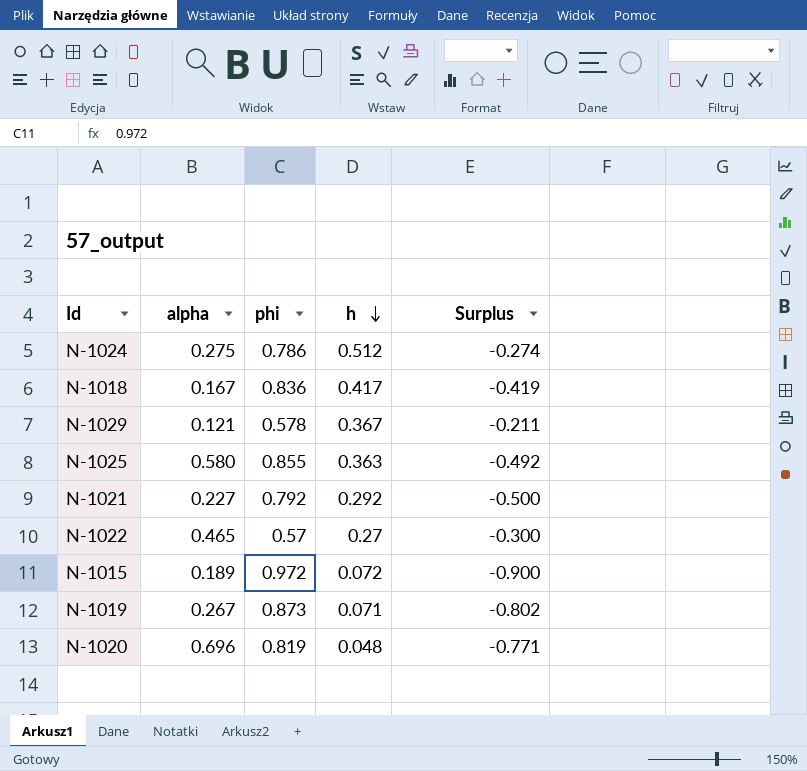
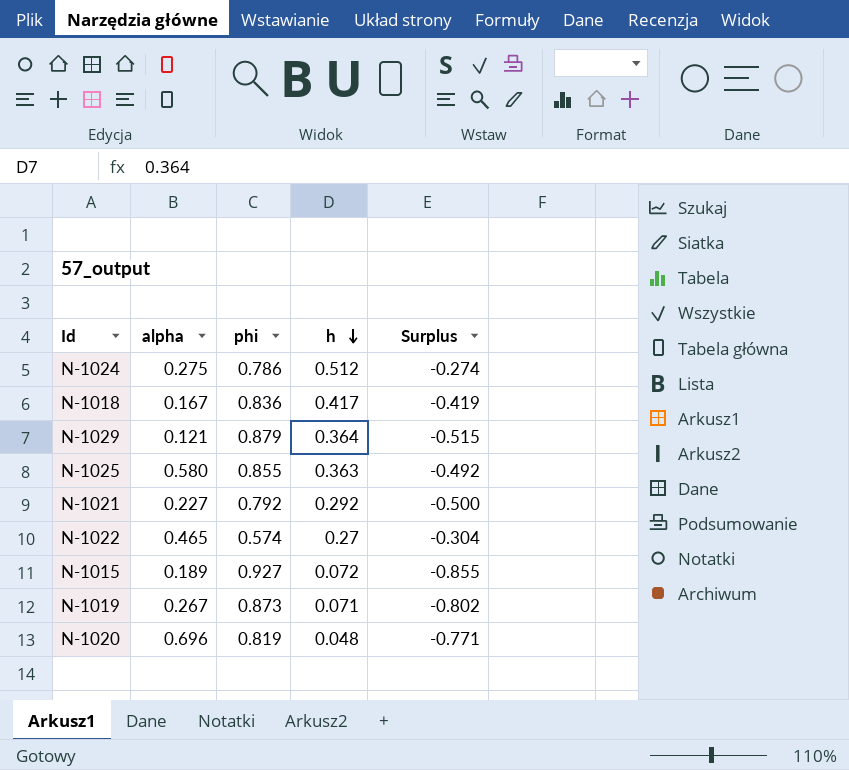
N-1029 | phi: 0.578 -> 0.879
N-1029 | h: 0.367 -> 0.364
N-1029 | Surplus: -0.211 -> -0.515
N-1022 | phi: 0.57 -> 0.574
N-1022 | Surplus: -0.300 -> -0.304
N-1015 | phi: 0.972 -> 0.927
N-1015 | Surplus: -0.900 -> -0.855

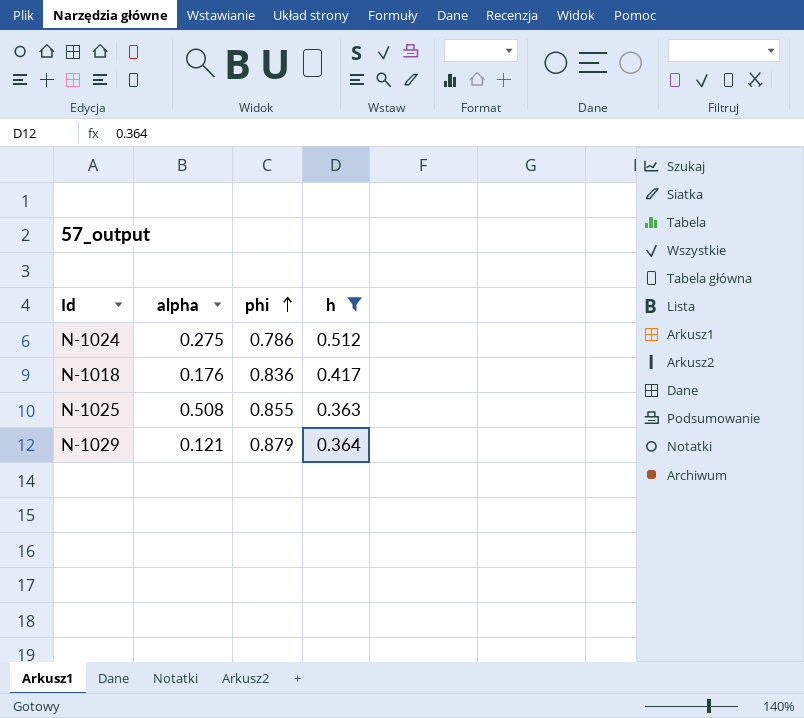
filter: none -> h >= 0.363
row order: h descending -> phi ascending
column Surplus | formula: [h] - [phi] -> none
N-1018 | alpha: 0.167 -> 0.176
N-1025 | alpha: 0.580 -> 0.508

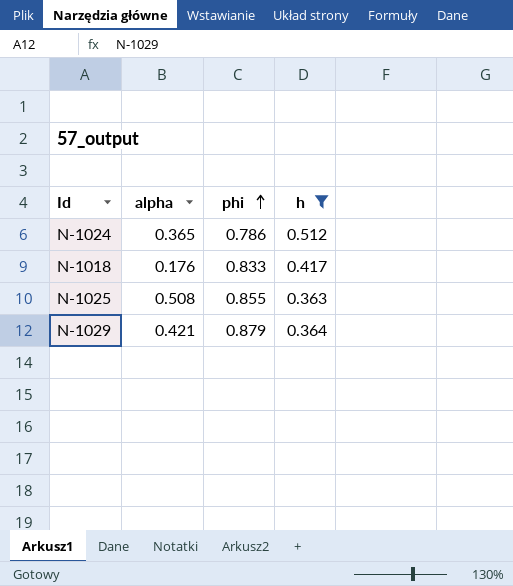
N-1024 | alpha: 0.275 -> 0.365
N-1018 | phi: 0.836 -> 0.833
N-1029 | alpha: 0.121 -> 0.421

